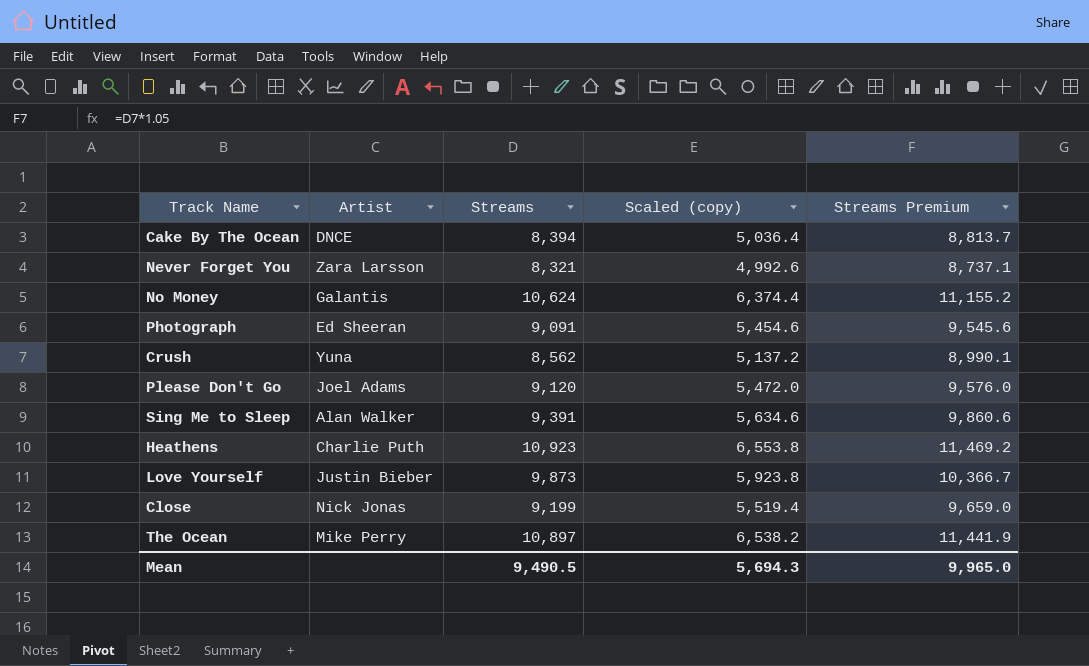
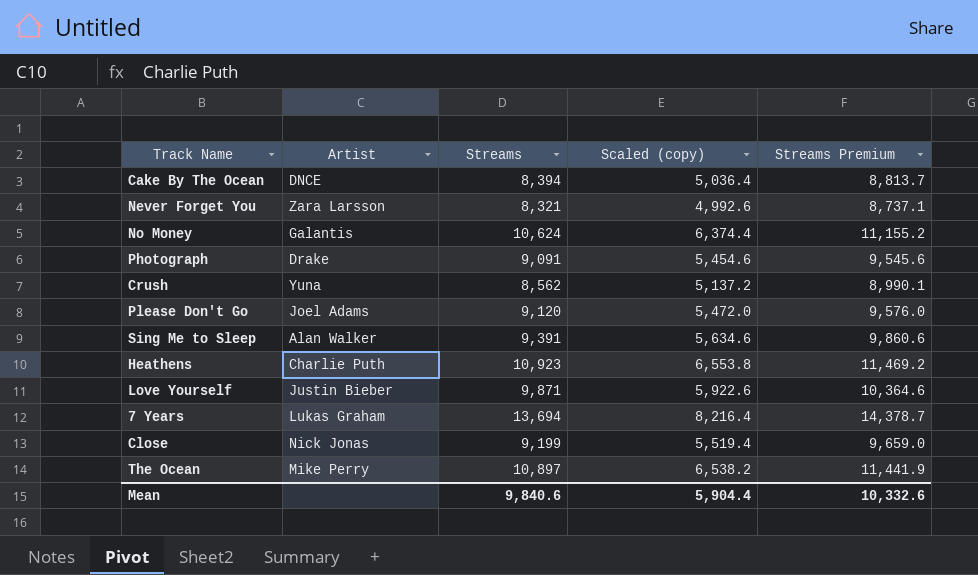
Photograph | Artist: Ed Sheeran -> Drake
Love Yourself | Streams: 9,873 -> 9,871
Love Yourself | Scaled (copy): 5,923.8 -> 5,922.6
Love Yourself | Streams Premium: 10,366.7 -> 10,364.6
row 7 Years: none -> Lukas Graham | 13,694 | 8,216.4 | 14,378.7
Mean | Streams: 9,490.5 -> 9,840.6
Mean | Scaled (copy): 5,694.3 -> 5,904.4
Mean | Streams Premium: 9,965.0 -> 10,332.6

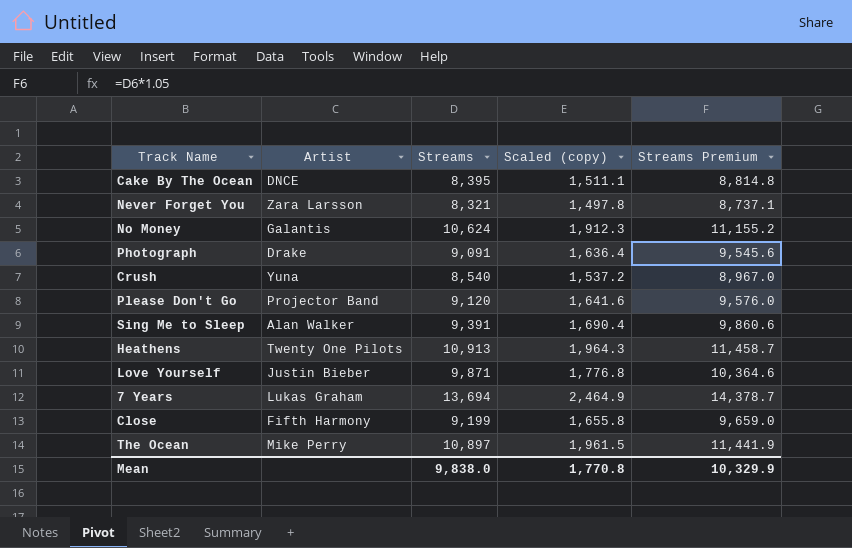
column Scaled (copy) | formula: [Streams] * 0.6 -> [Streams] * 0.18
Cake By The Ocean | Streams: 8,394 -> 8,395
Cake By The Ocean | Streams Premium: 8,813.7 -> 8,814.8
Crush | Streams: 8,562 -> 8,540
Crush | Streams Premium: 8,990.1 -> 8,967.0
Please Don't Go | Artist: Joel Adams -> Projector Band
Heathens | Artist: Charlie Puth -> Twenty One Pilots
Heathens | Streams: 10,923 -> 10,913
Heathens | Streams Premium: 11,469.2 -> 11,458.7
Close | Artist: Nick Jonas -> Fifth Harmony
Mean | Streams: 9,840.6 -> 9,838.0
Mean | Scaled (copy): 5,904.4 -> 1,770.8
Mean | Streams Premium: 10,332.6 -> 10,329.9

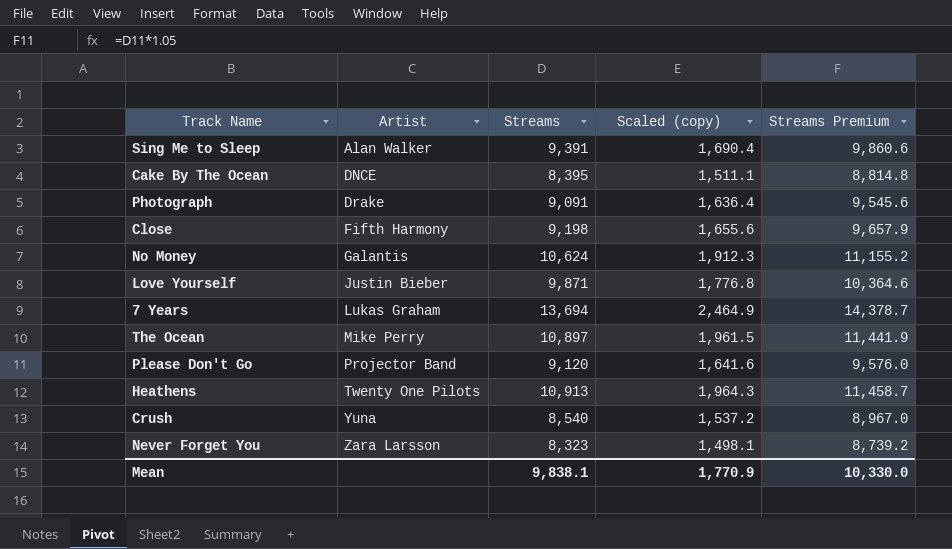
row order: none -> Artist ascending
Close | Streams: 9,199 -> 9,198
Close | Scaled (copy): 1,655.8 -> 1,655.6
Close | Streams Premium: 9,659.0 -> 9,657.9
Never Forget You | Streams: 8,321 -> 8,323
Never Forget You | Scaled (copy): 1,497.8 -> 1,498.1
Never Forget You | Streams Premium: 8,737.1 -> 8,739.2
Mean | Streams: 9,838.0 -> 9,838.1
Mean | Scaled (copy): 1,770.8 -> 1,770.9
Mean | Streams Premium: 10,329.9 -> 10,330.0

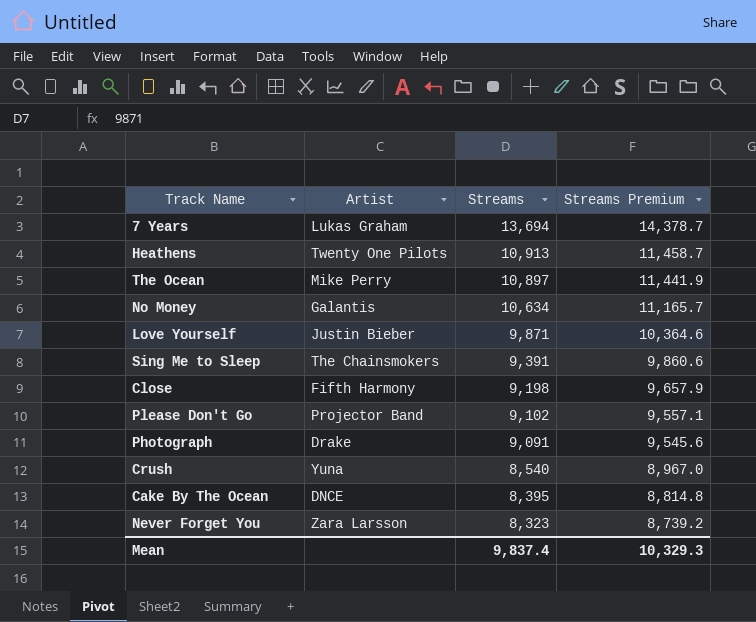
row order: Artist ascending -> Streams descending
column Scaled (copy) | formula: [Streams] * 0.18 -> none
No Money | Streams: 10,624 -> 10,634
No Money | Streams Premium: 11,155.2 -> 11,165.7
Sing Me to Sleep | Artist: Alan Walker -> The Chainsmokers
Please Don't Go | Streams: 9,120 -> 9,102
Please Don't Go | Streams Premium: 9,576.0 -> 9,557.1
Mean | Streams: 9,838.1 -> 9,837.4
Mean | Streams Premium: 10,330.0 -> 10,329.3

